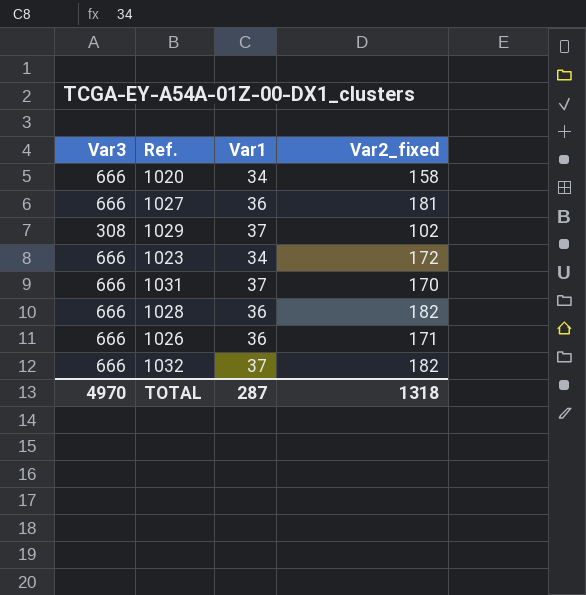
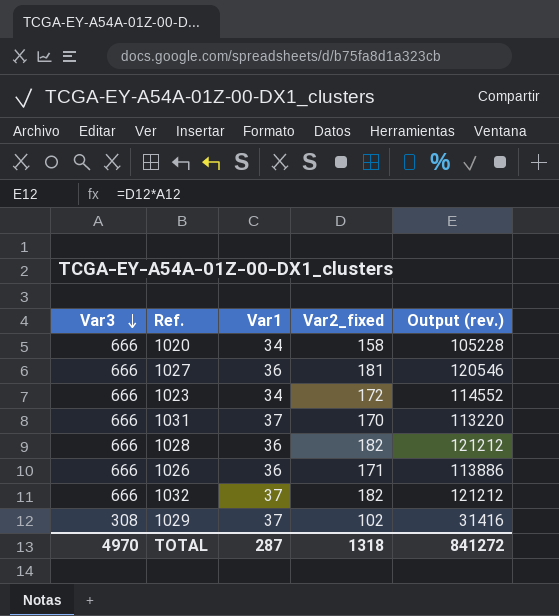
row order: none -> Var3 descending
column Output (rev.) | formula: none -> [Var3] * [Var2_fixed]

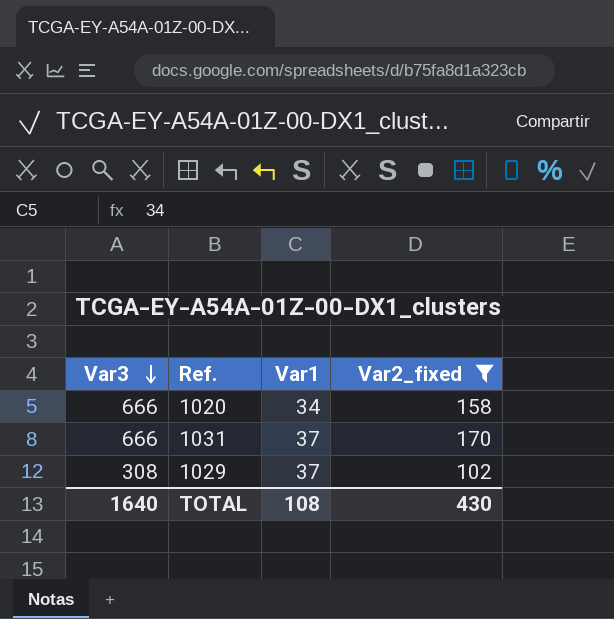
filter: none -> Var2_fixed <= 170
column Output (rev.) | formula: [Var3] * [Var2_fixed] -> none
TOTAL | Var3: 4970 -> 1640
TOTAL | Var1: 287 -> 108
TOTAL | Var2_fixed: 1318 -> 430

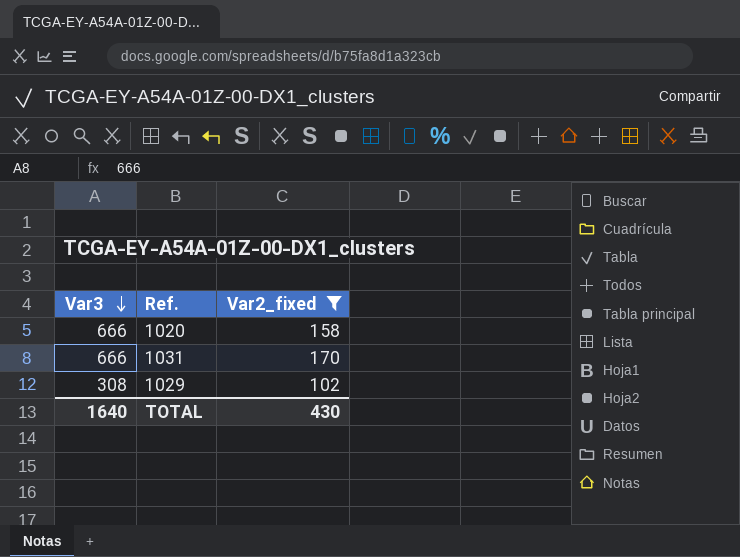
column Var1 | position: 3 -> none

